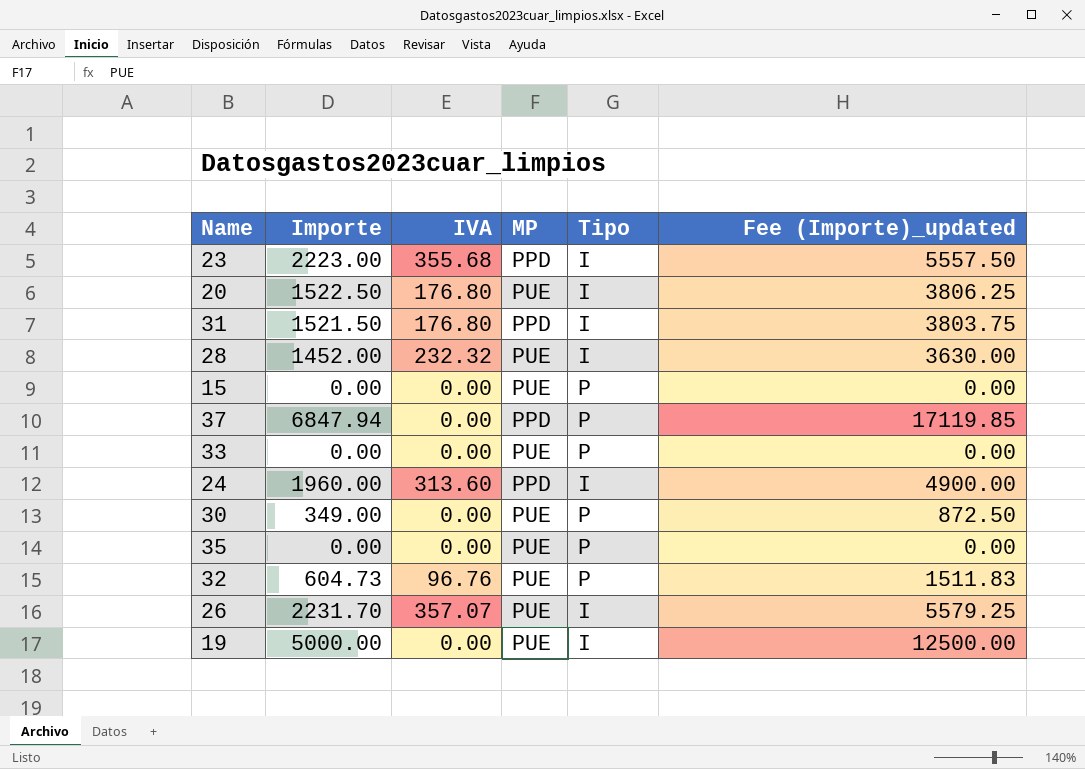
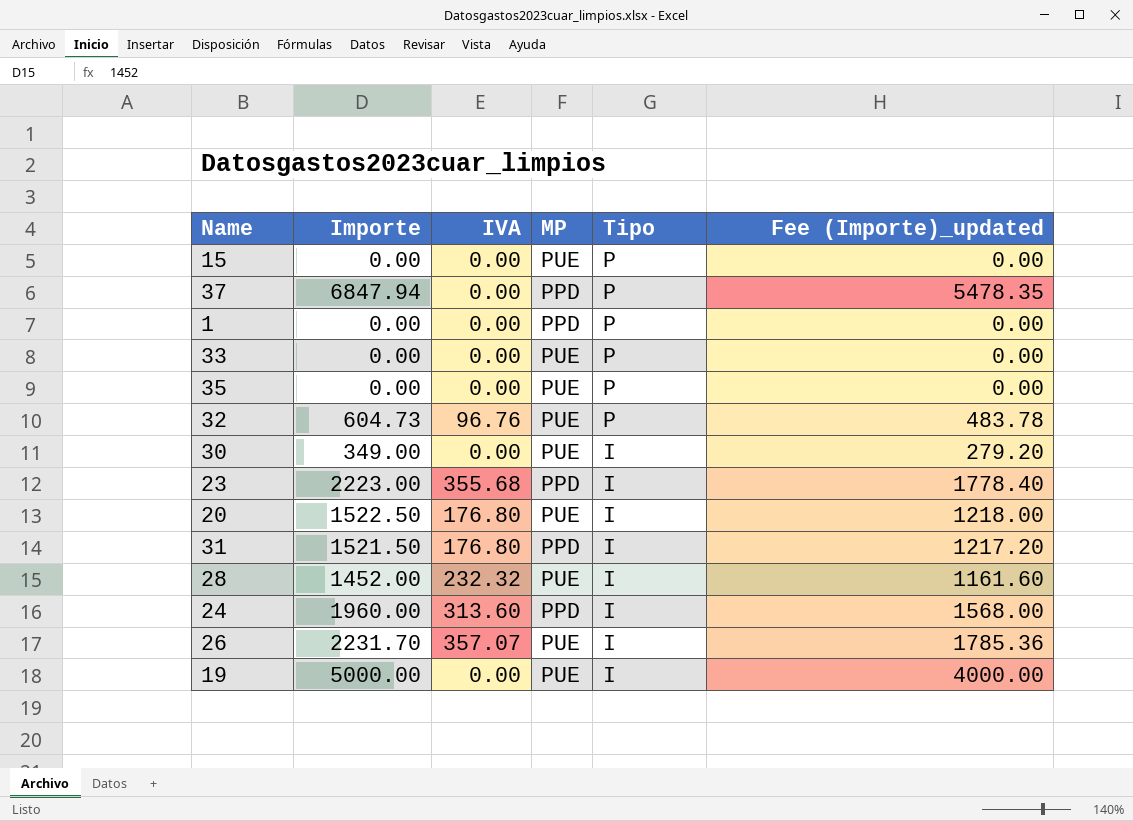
row order: none -> Tipo descending
column Fee (Importe)_updated | formula: [Importe] * 2.5 -> [Importe] * 0.8
row 1: none -> 0.00 | 0.00 | PPD | P | 0.00
30 | Tipo: P -> I

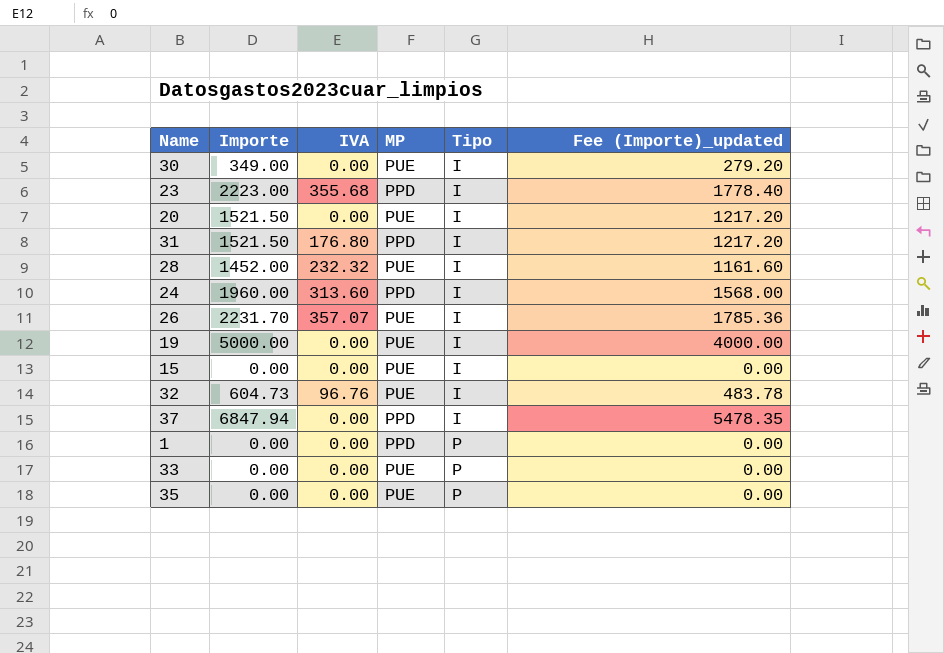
row order: Tipo descending -> Tipo ascending
20 | Importe: 1522.50 -> 1521.50
20 | IVA: 176.80 -> 0.00
20 | Fee (Importe)_updated: 1218.00 -> 1217.20
15 | Tipo: P -> I
32 | Tipo: P -> I
37 | Tipo: P -> I

